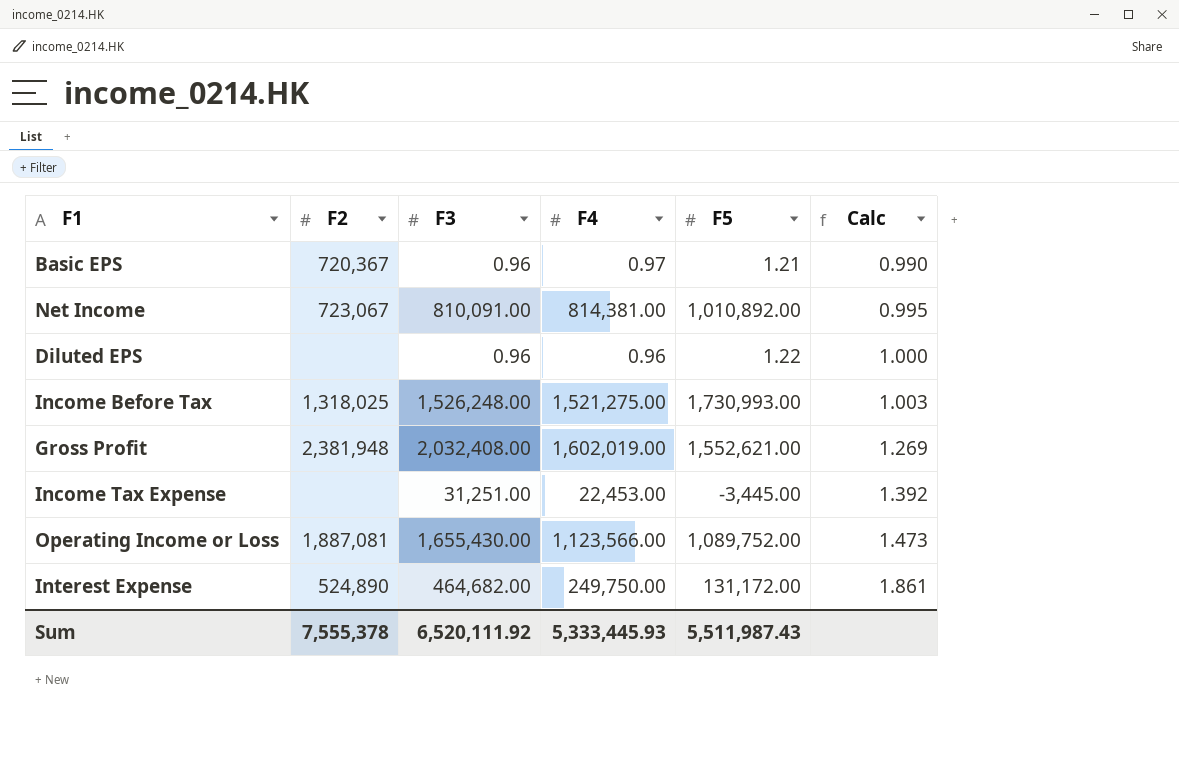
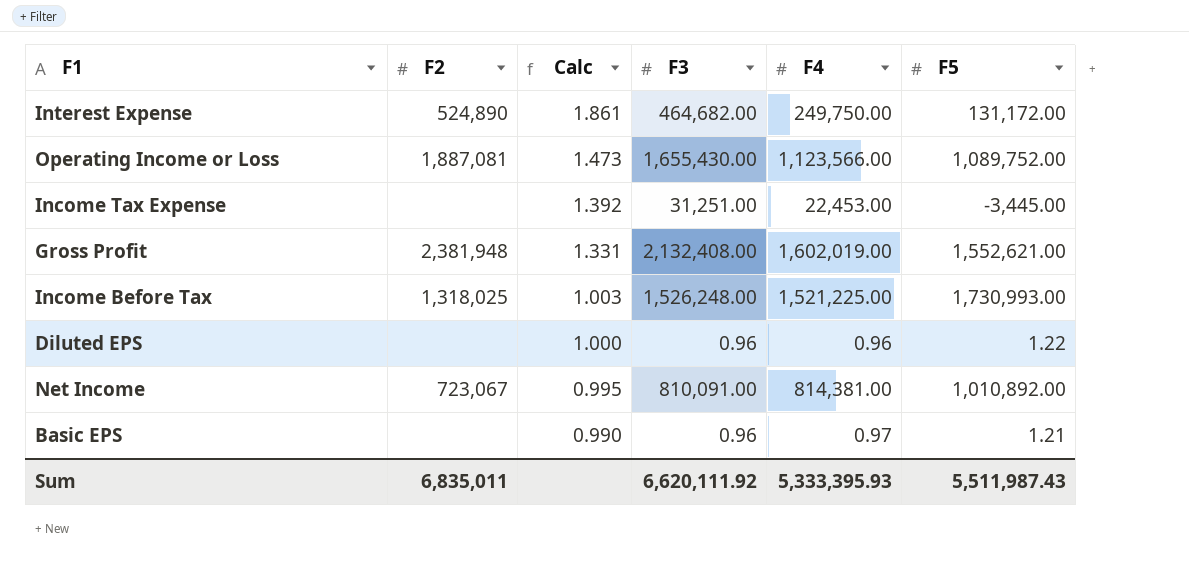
row order: Calc ascending -> Calc descending
column Calc | position: 6 -> 3
Gross Profit | Calc: 1.269 -> 1.331
Gross Profit | F3: 2,032,408.00 -> 2,132,408.00
Income Before Tax | F4: 1,521,275.00 -> 1,521,225.00
Basic EPS | F2: 720,367 -> none
Sum | F2: 7,555,378 -> 6,835,011
Sum | F3: 6,520,111.92 -> 6,620,111.92
Sum | F4: 5,333,445.93 -> 5,333,395.93

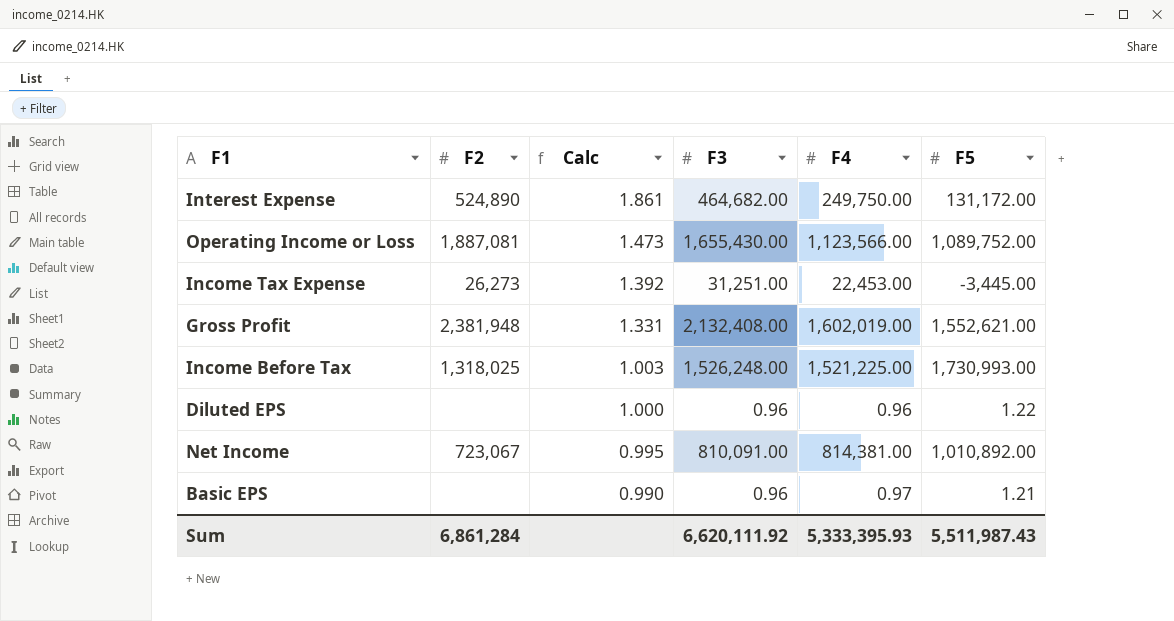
Income Tax Expense | F2: none -> 26,273
Sum | F2: 6,835,011 -> 6,861,284

